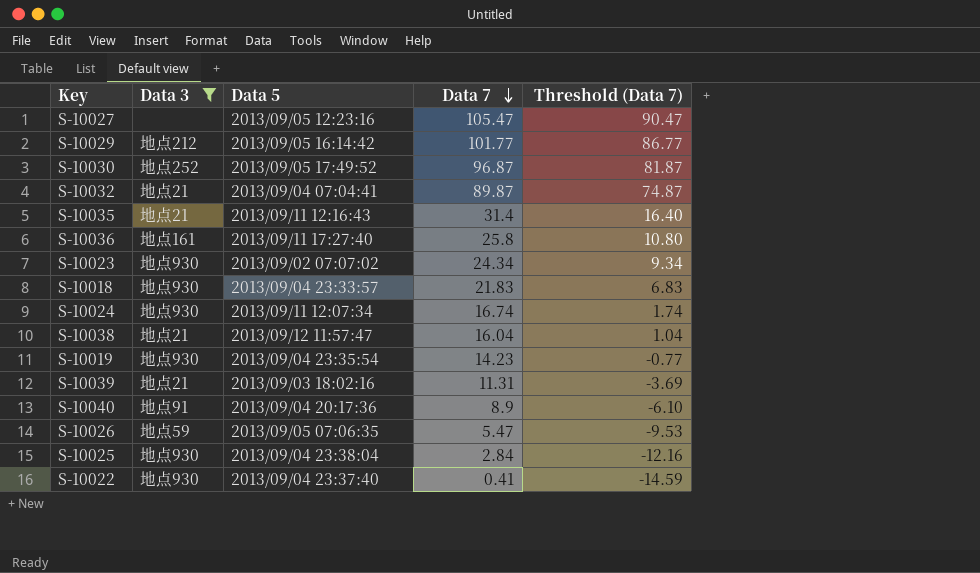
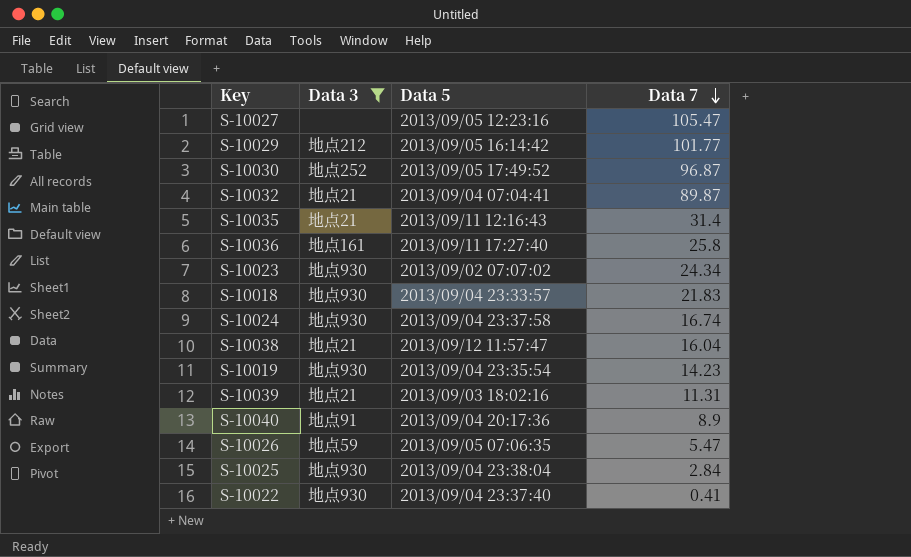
column Threshold (Data 7) | formula: [Data 7] - 15 -> none
S-10024 | Data 5: 2013/09/11 12:07:34 -> 2013/09/04 23:37:58

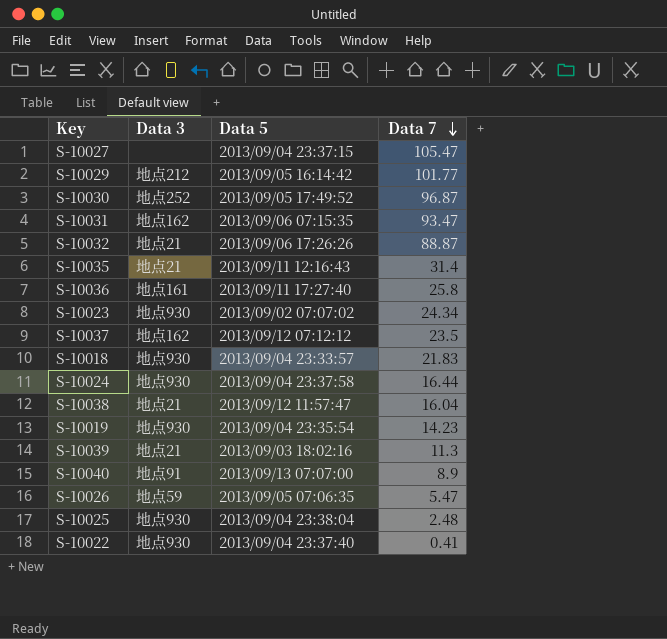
filter: Data 3 != 地点162 -> none
S-10027 | Data 5: 2013/09/05 12:23:16 -> 2013/09/04 23:37:15
S-10032 | Data 5: 2013/09/04 07:04:41 -> 2013/09/06 17:26:26
S-10032 | Data 7: 89.87 -> 88.87
S-10024 | Data 7: 16.74 -> 16.44
S-10039 | Data 7: 11.31 -> 11.3
S-10040 | Data 5: 2013/09/04 20:17:36 -> 2013/09/13 07:07:00
S-10025 | Data 7: 2.84 -> 2.48

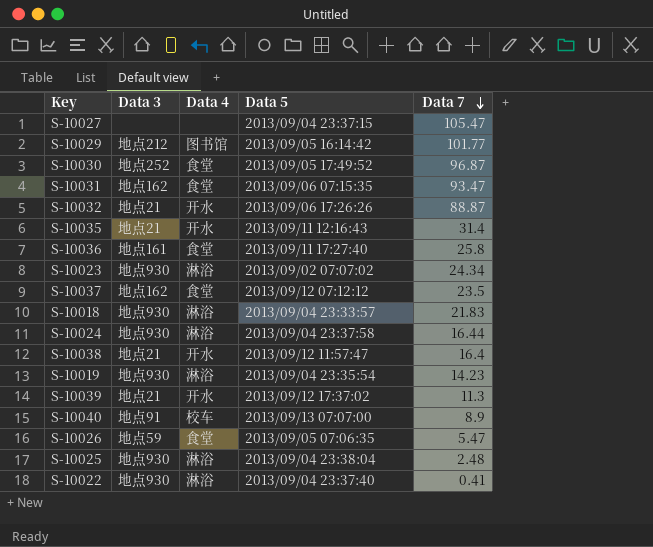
column Data 4 | position: none -> 3
S-10038 | Data 7: 16.04 -> 16.4
S-10039 | Data 5: 2013/09/03 18:02:16 -> 2013/09/12 17:37:02

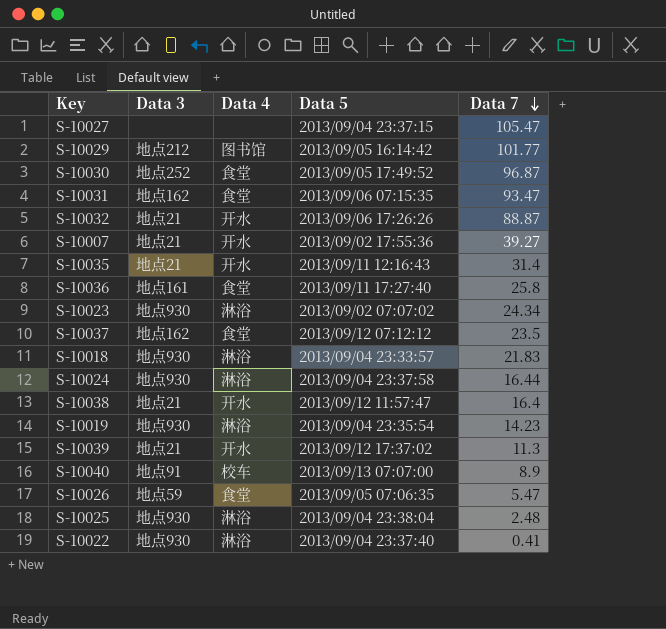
row S-10007: none -> 地点21 | 开水 | 2013/09/02 17:55:36 | 39.27

